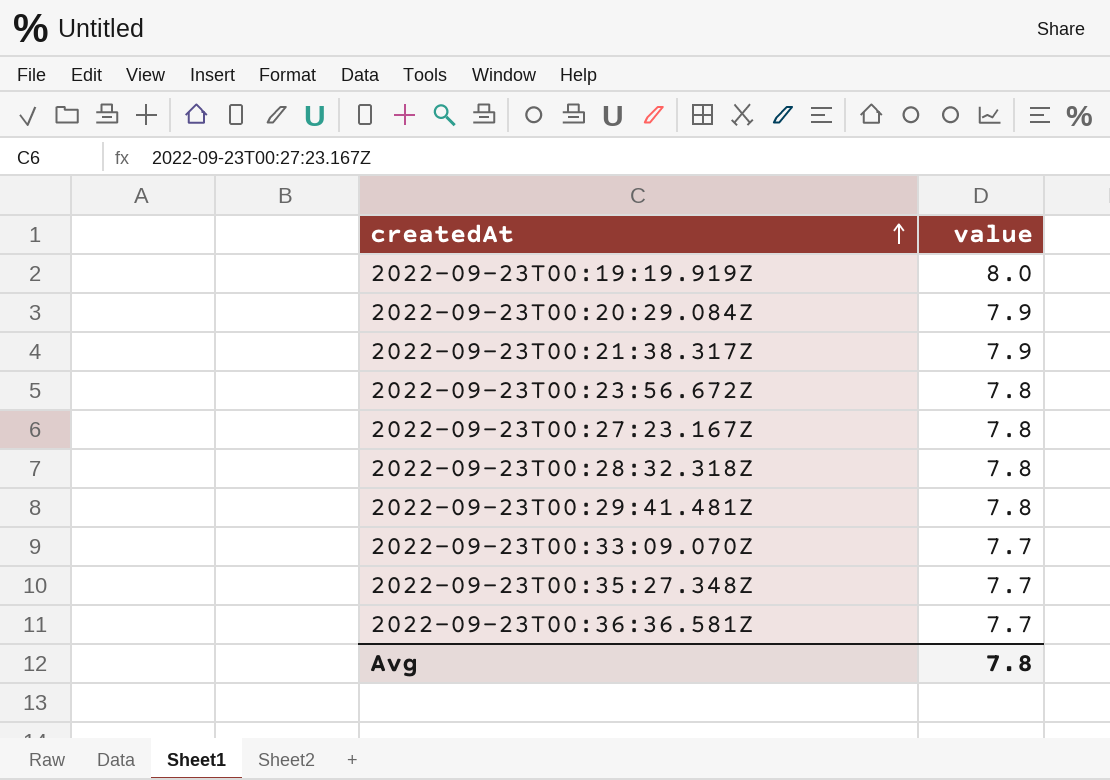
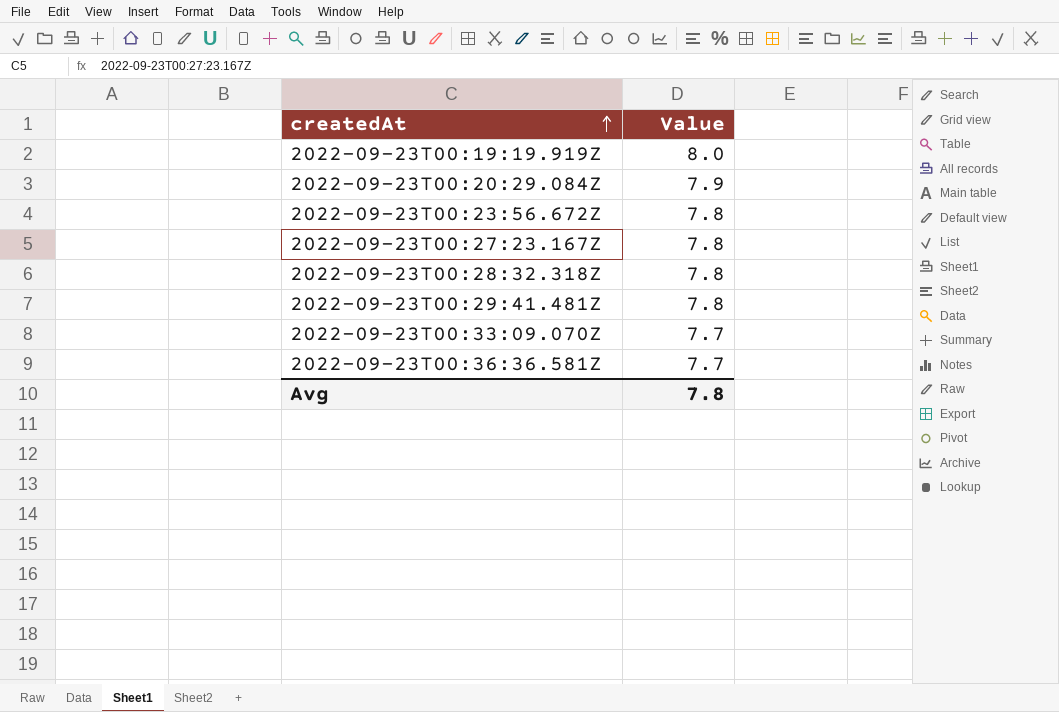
column name: value -> Value
row 2022-09-23T00:21:38.317Z: 7.9 -> none
row 2022-09-23T00:35:27.348Z: 7.7 -> none

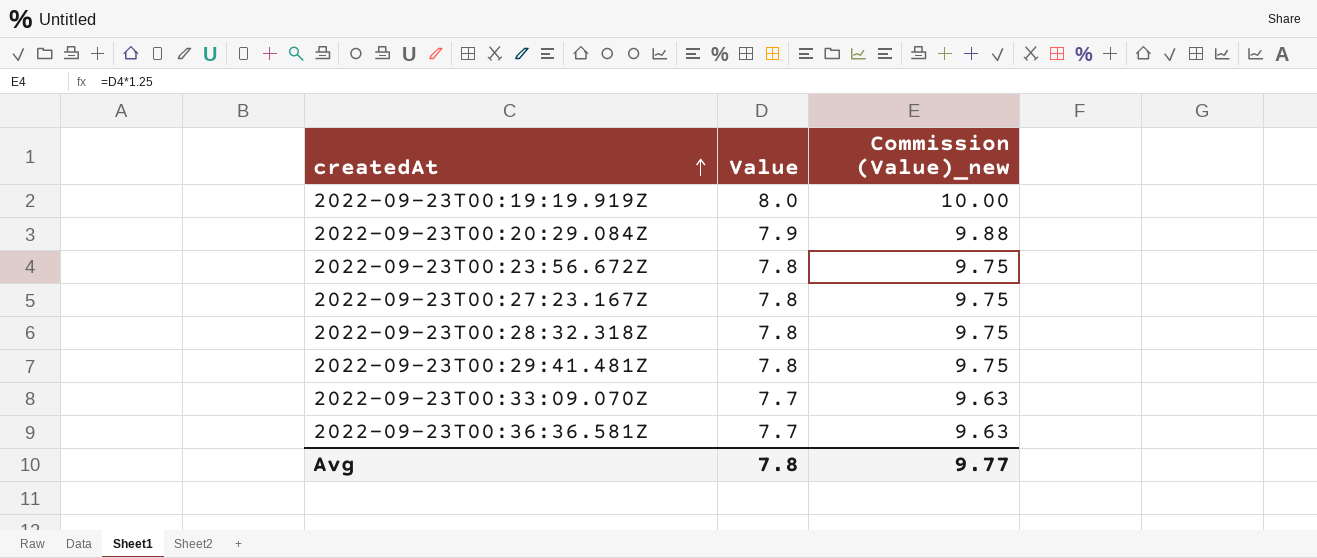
column Commission (Value)_new | formula: none -> [Value] * 1.25

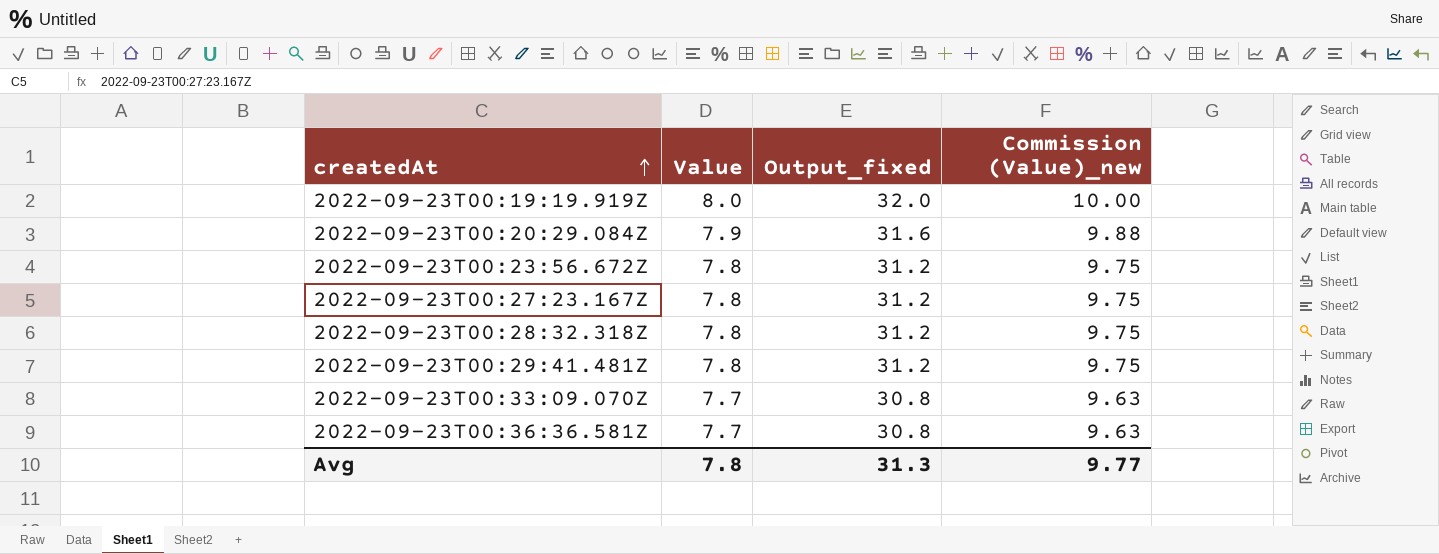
column Output_fixed | formula: none -> [Value] * 4

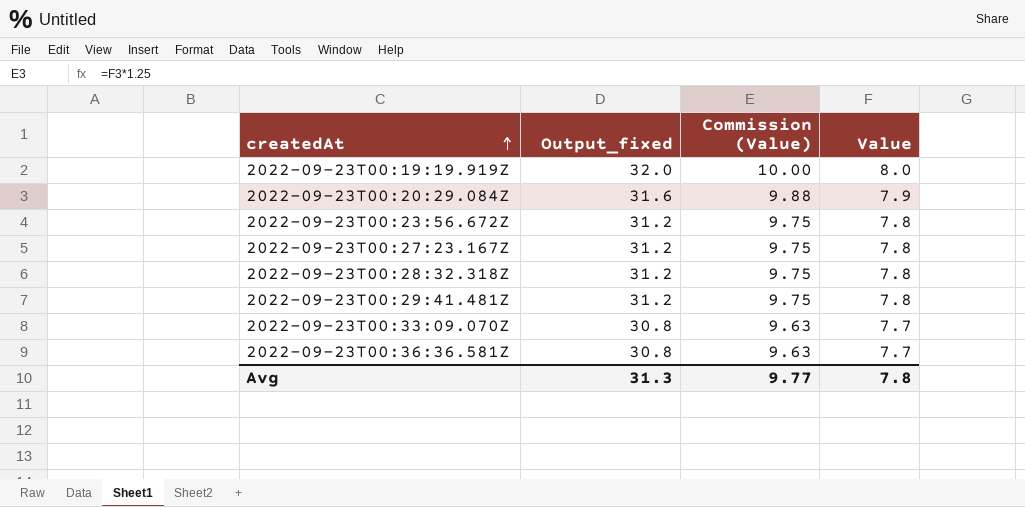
column name: Commission (Value)_new -> Commission (Value)
column Value | position: 2 -> 4

